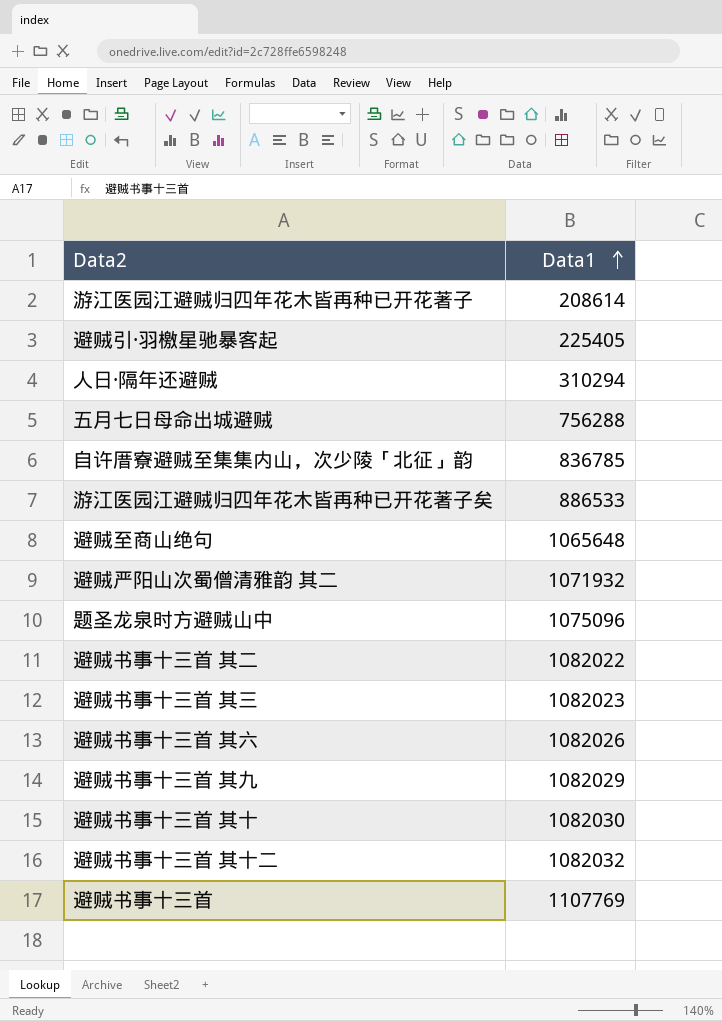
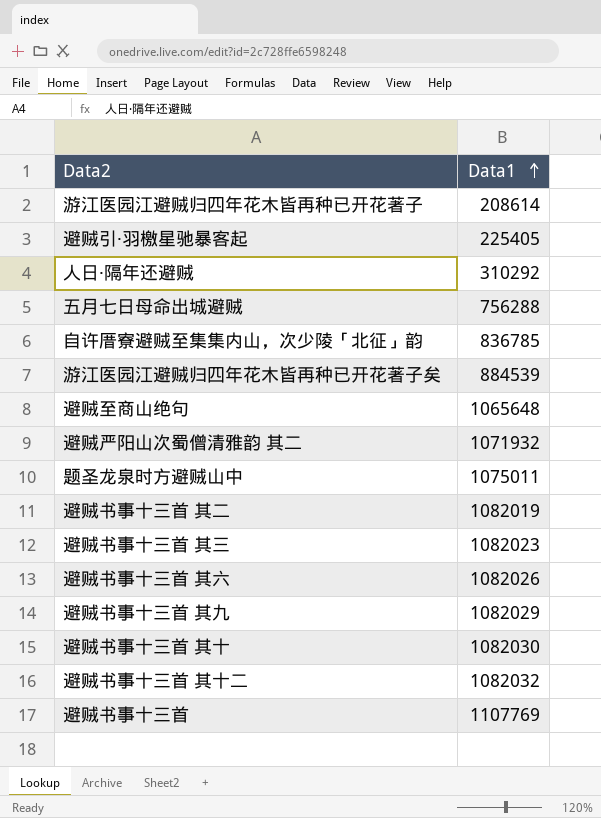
人日·隔年还避贼 | Data1: 310294 -> 310292
游江医园江避贼归四年花木皆再种已开花著子矣 | Data1: 886533 -> 884539
题圣龙泉时方避贼山中 | Data1: 1075096 -> 1075011
避贼书事十三首 其二 | Data1: 1082022 -> 1082019

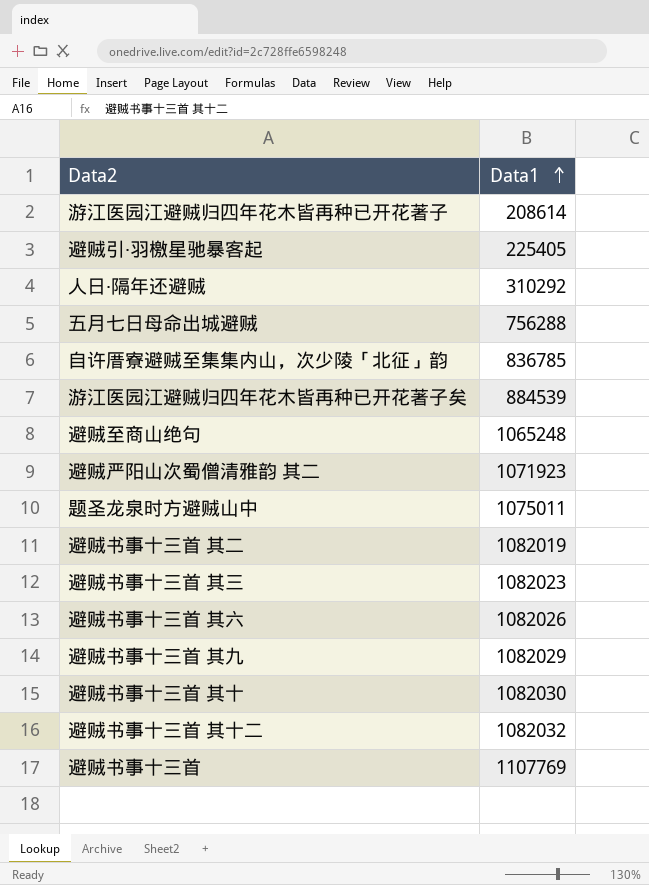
避贼至商山绝句 | Data1: 1065648 -> 1065248
避贼严阳山次蜀僧清雅韵 其二 | Data1: 1071932 -> 1071923

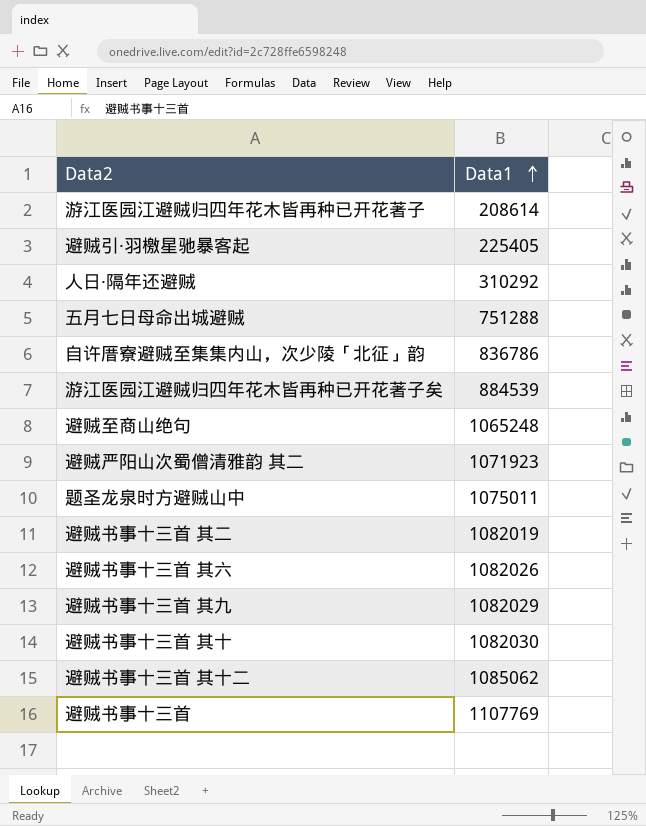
row 避贼书事十三首 其三: 1082023 -> none
五月七日母命出城避贼 | Data1: 756288 -> 751288
自许厝寮避贼至集集内山，次少陵「北征」韵 | Data1: 836785 -> 836786
避贼书事十三首 其十二 | Data1: 1082032 -> 1085062

